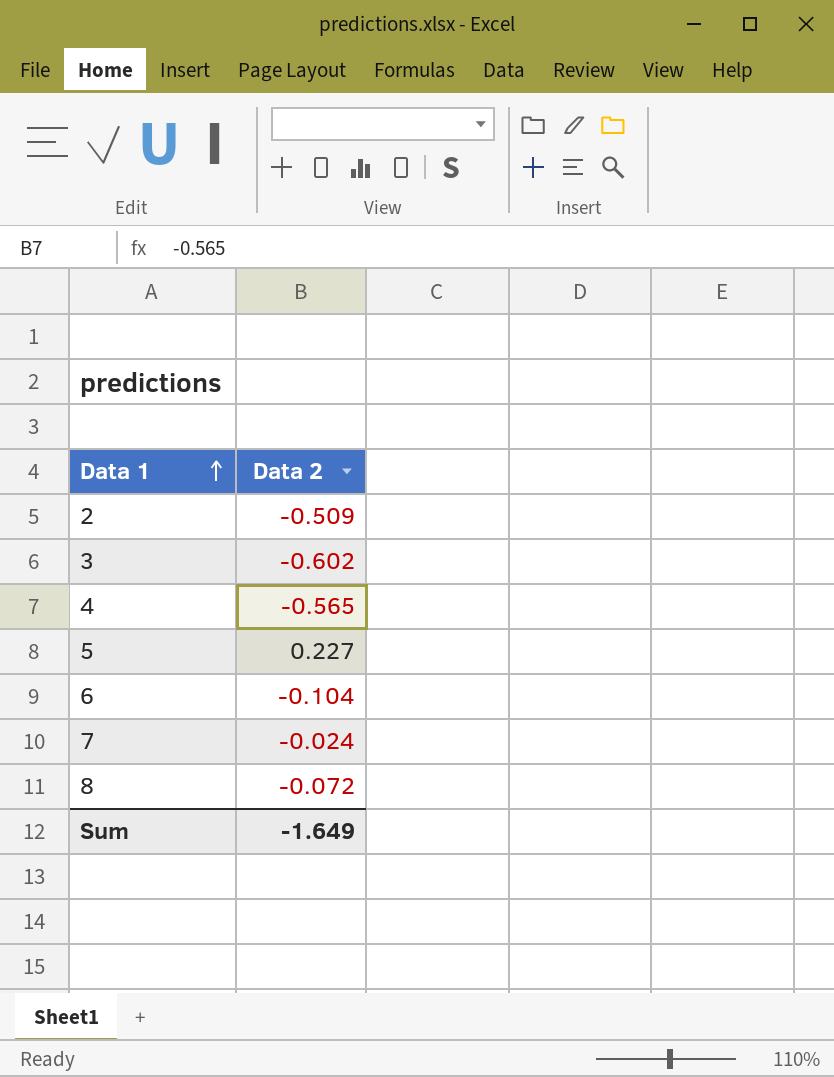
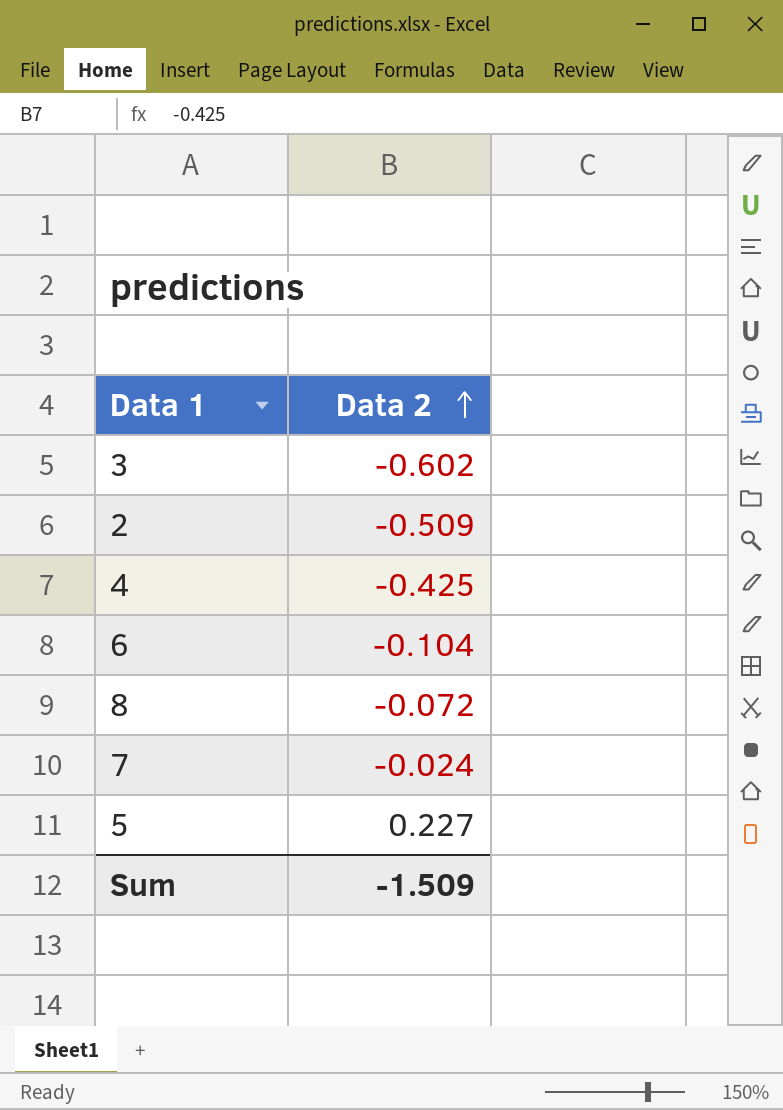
row order: Data 1 ascending -> Data 2 ascending
4 | Data 2: -0.565 -> -0.425
Sum | Data 2: -1.649 -> -1.509

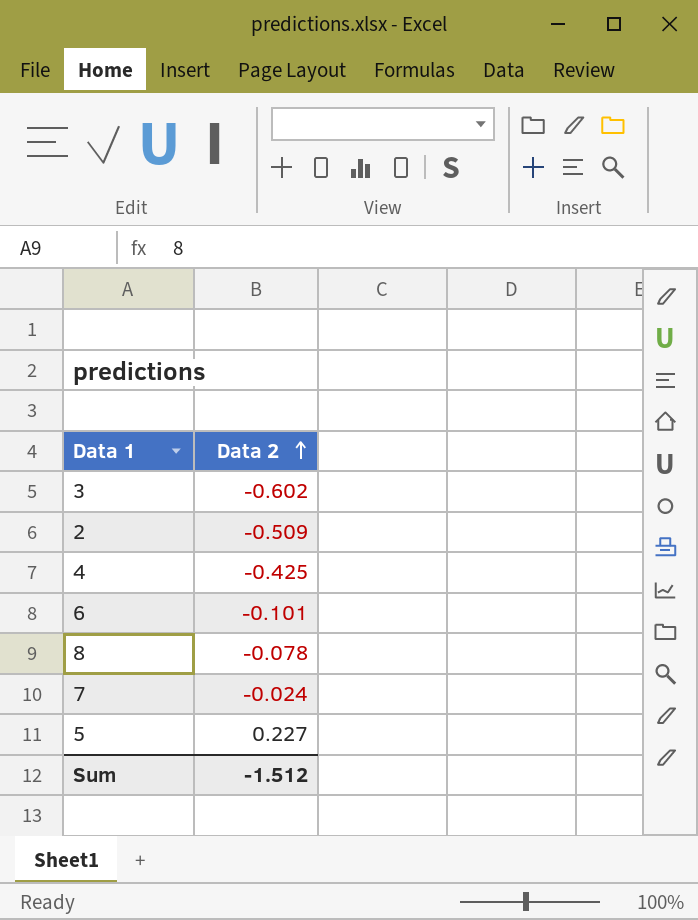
6 | Data 2: -0.104 -> -0.101
8 | Data 2: -0.072 -> -0.078
Sum | Data 2: -1.509 -> -1.512

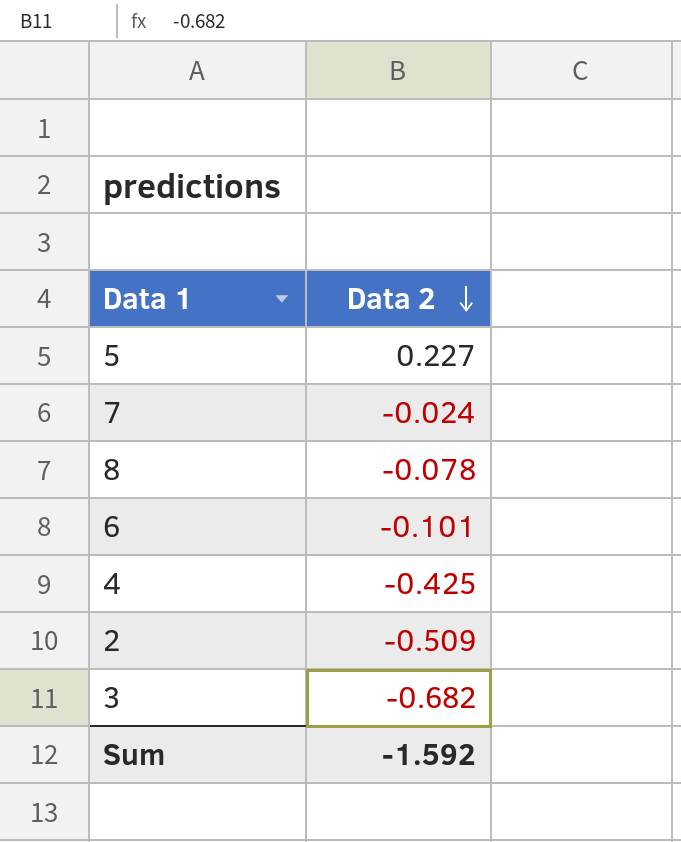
row order: Data 2 ascending -> Data 2 descending
3 | Data 2: -0.602 -> -0.682
Sum | Data 2: -1.512 -> -1.592

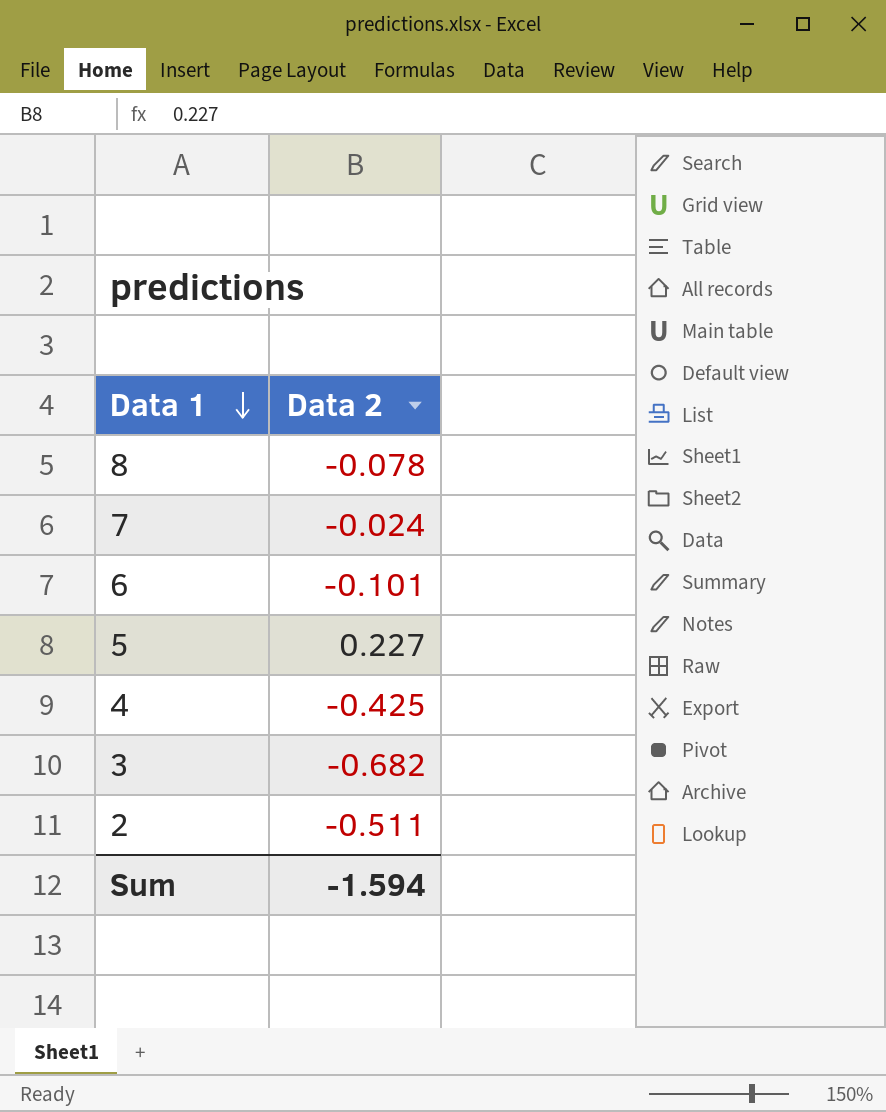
row order: Data 2 descending -> Data 1 descending
2 | Data 2: -0.509 -> -0.511
Sum | Data 2: -1.592 -> -1.594

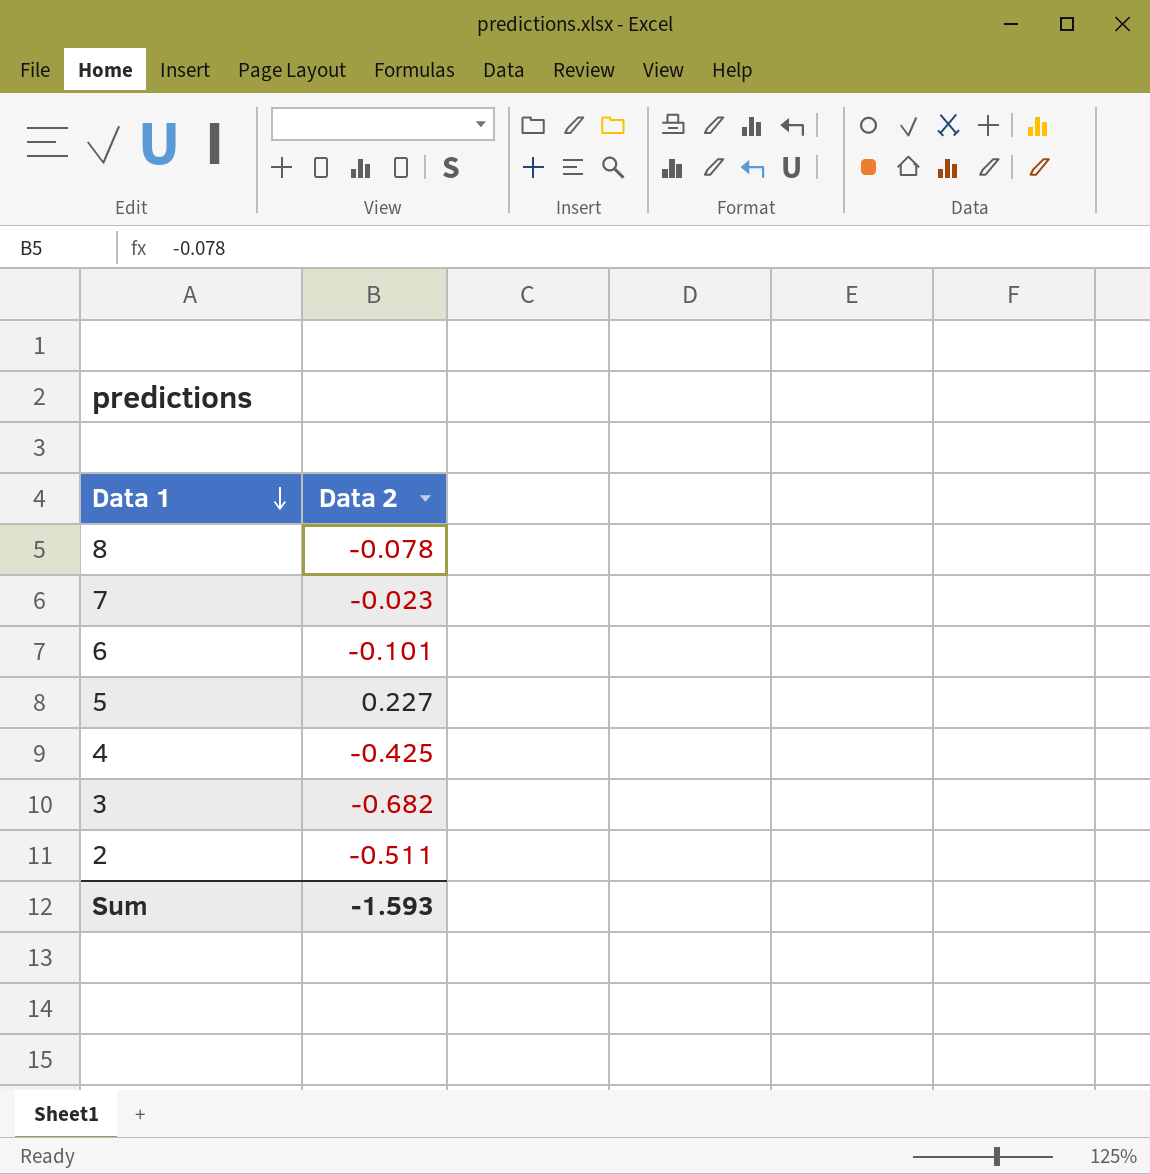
7 | Data 2: -0.024 -> -0.023
Sum | Data 2: -1.594 -> -1.593

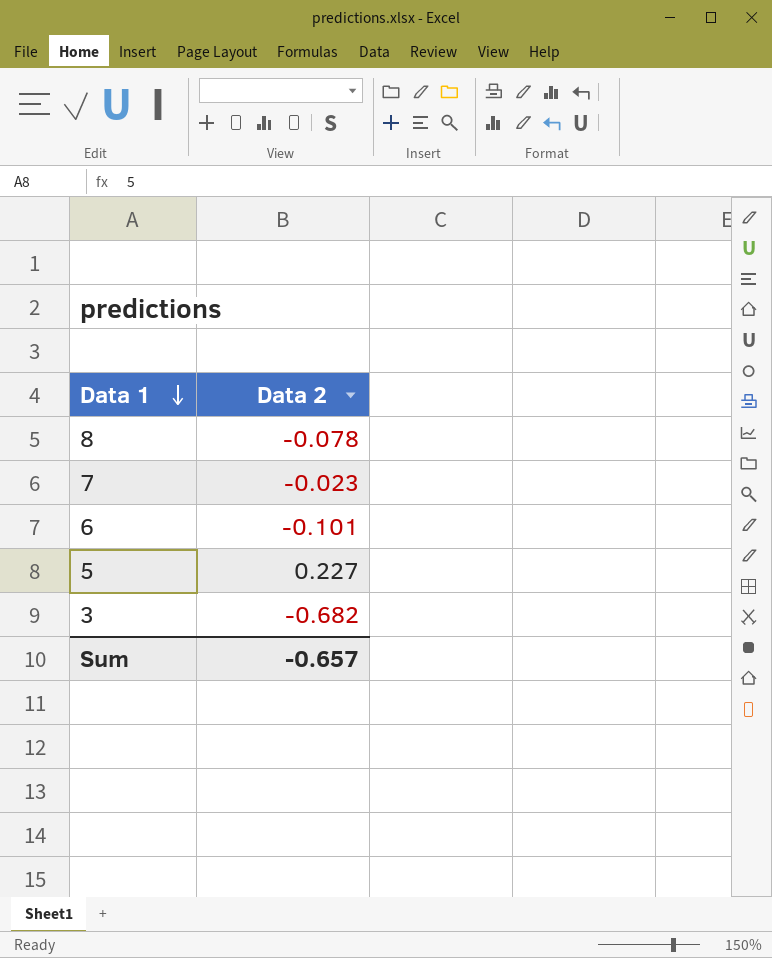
row 4: -0.425 -> none
row 2: -0.511 -> none
Sum | Data 2: -1.593 -> -0.657

